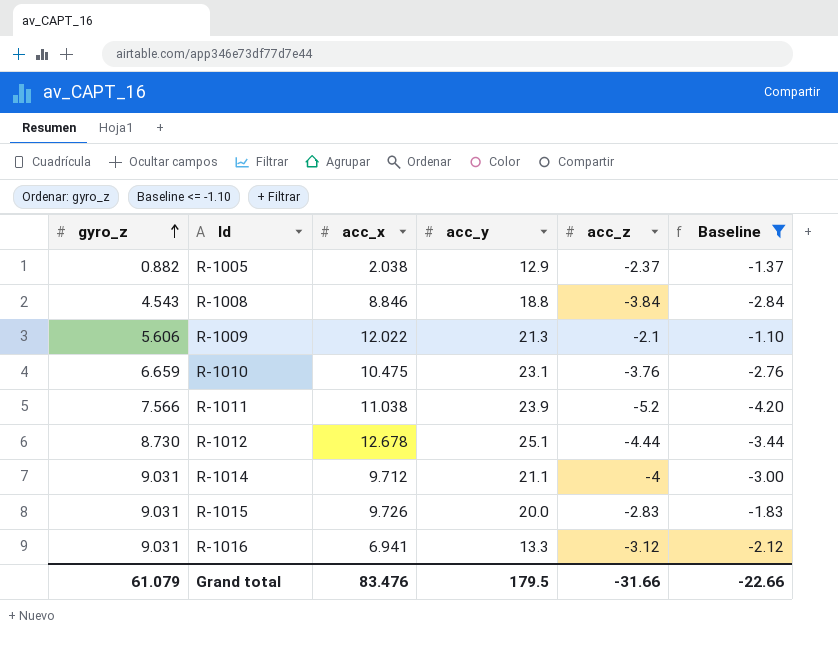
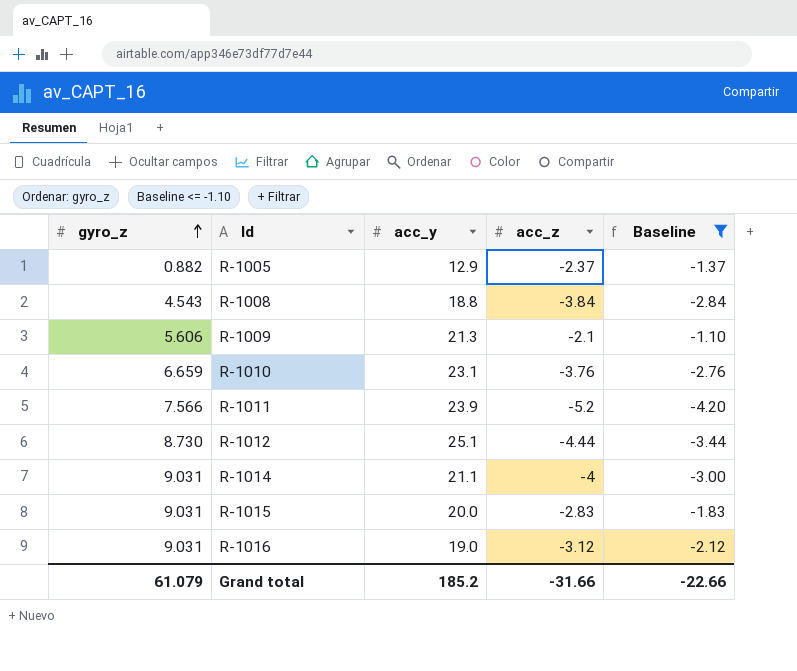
column acc_x | position: 3 -> none
R-1016 | acc_y: 13.3 -> 19.0
Grand total | acc_y: 179.5 -> 185.2

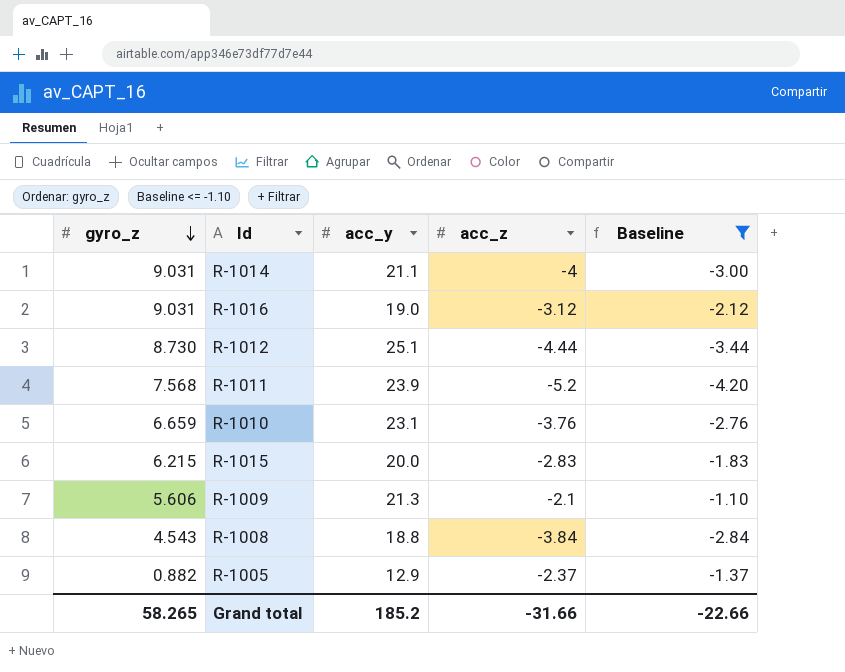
row order: gyro_z ascending -> gyro_z descending
R-1011 | gyro_z: 7.566 -> 7.568
R-1015 | gyro_z: 9.031 -> 6.215
Grand total | gyro_z: 61.079 -> 58.265

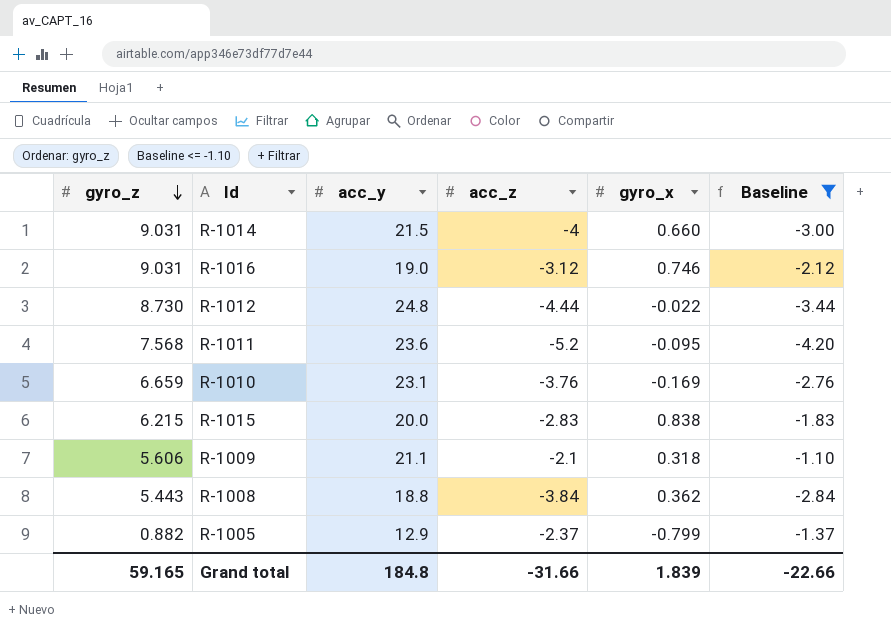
column gyro_x | position: none -> 5
R-1014 | acc_y: 21.1 -> 21.5
R-1012 | acc_y: 25.1 -> 24.8
R-1011 | acc_y: 23.9 -> 23.6
R-1009 | acc_y: 21.3 -> 21.1
R-1008 | gyro_z: 4.543 -> 5.443
Grand total | gyro_z: 58.265 -> 59.165
Grand total | acc_y: 185.2 -> 184.8

